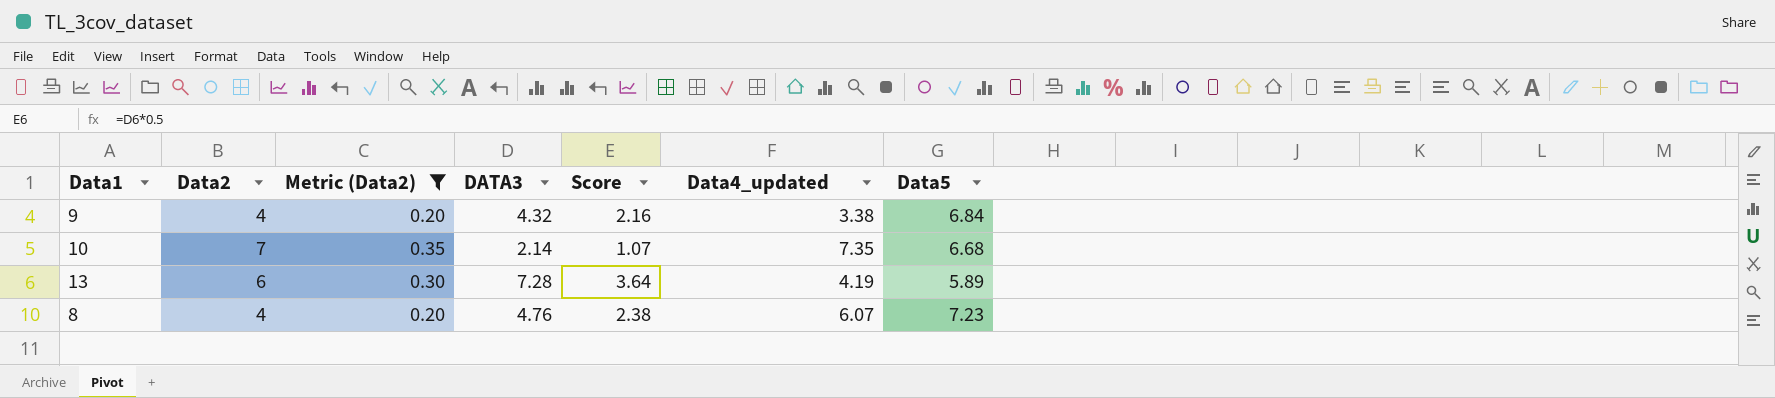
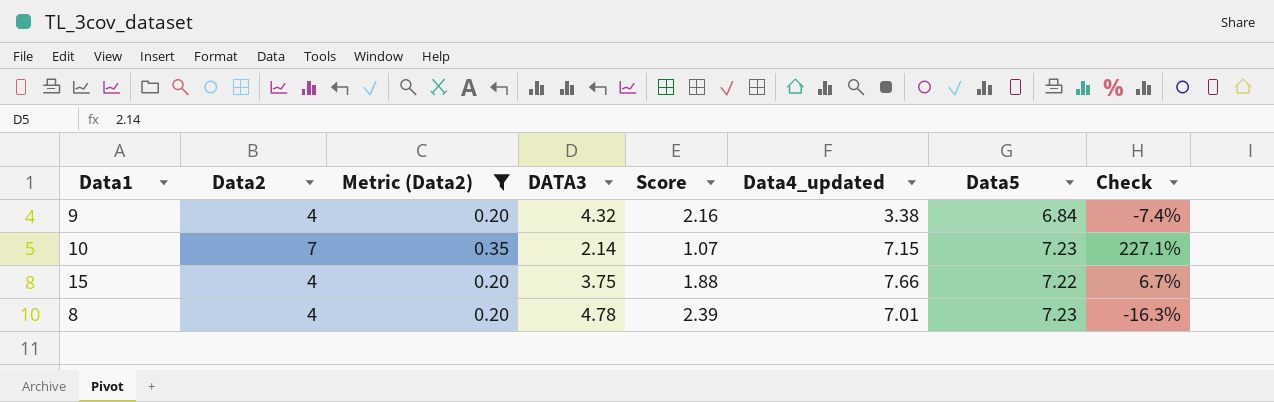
column Check | formula: none -> ([Data2] - [DATA3]) / [DATA3]
row 13: 6 | 0.30 | 7.28 | 3.64 | 4.19 | 5.89 -> none
10 | Data4_updated: 7.35 -> 7.15
10 | Data5: 6.68 -> 7.23
row 15: none -> 4 | 0.20 | 3.75 | 1.88 | 7.66 | 7.22 | 6.7%
8 | DATA3: 4.76 -> 4.78
8 | Score: 2.38 -> 2.39
8 | Data4_updated: 6.07 -> 7.01

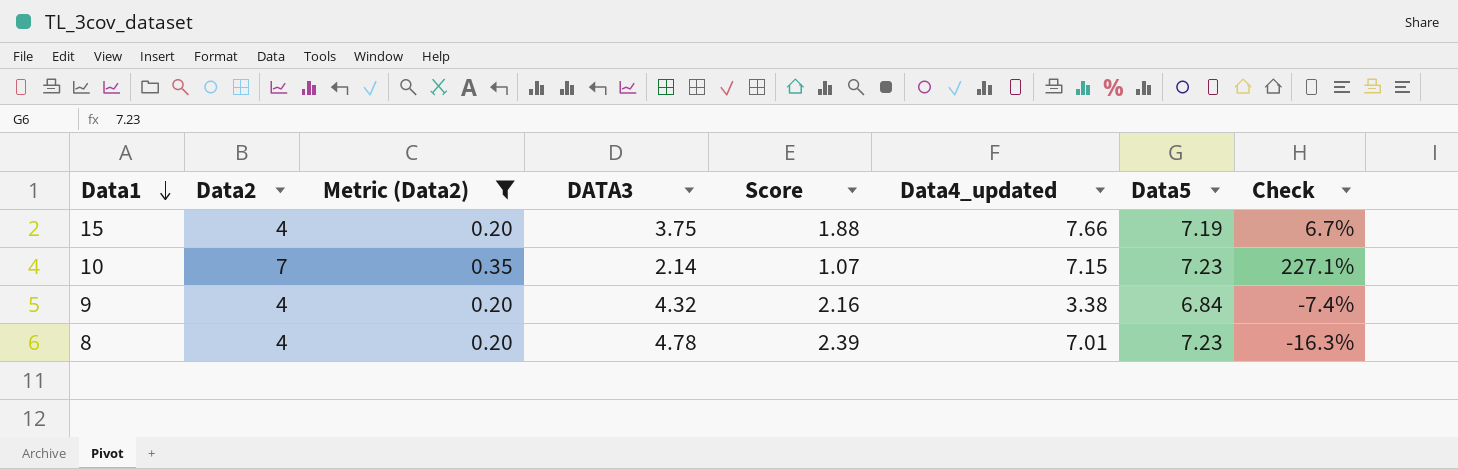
row order: none -> Data1 descending
15 | Data5: 7.22 -> 7.19

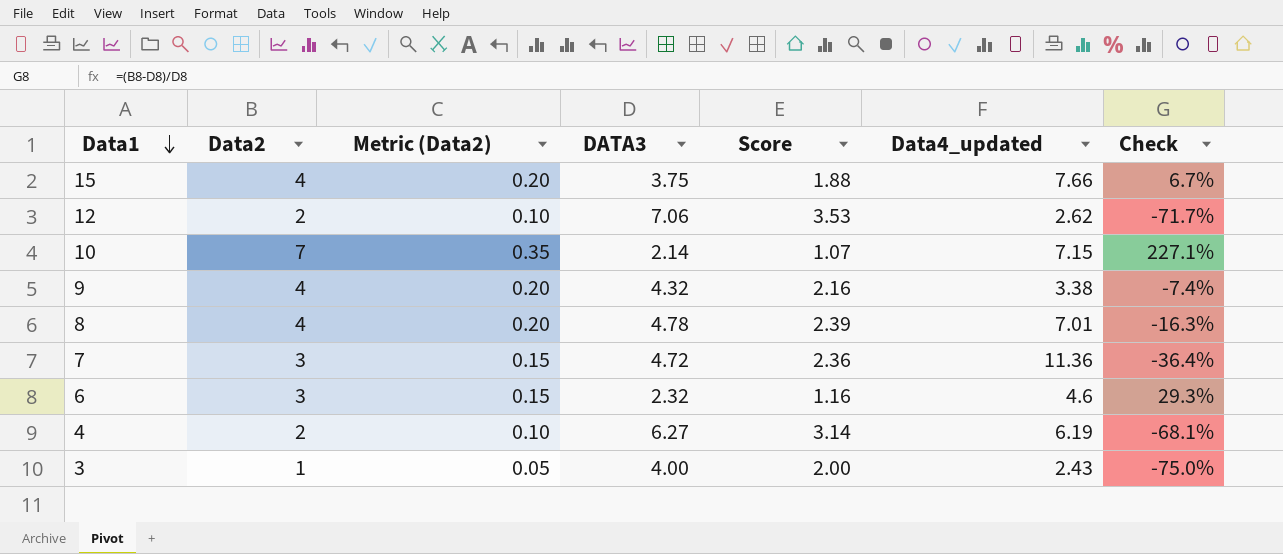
filter: Metric (Data2) >= 0.20 -> none
column Data5 | position: 7 -> none

